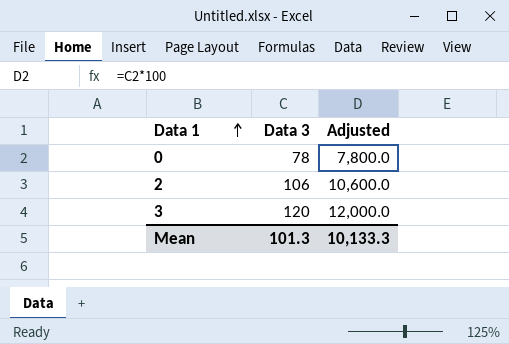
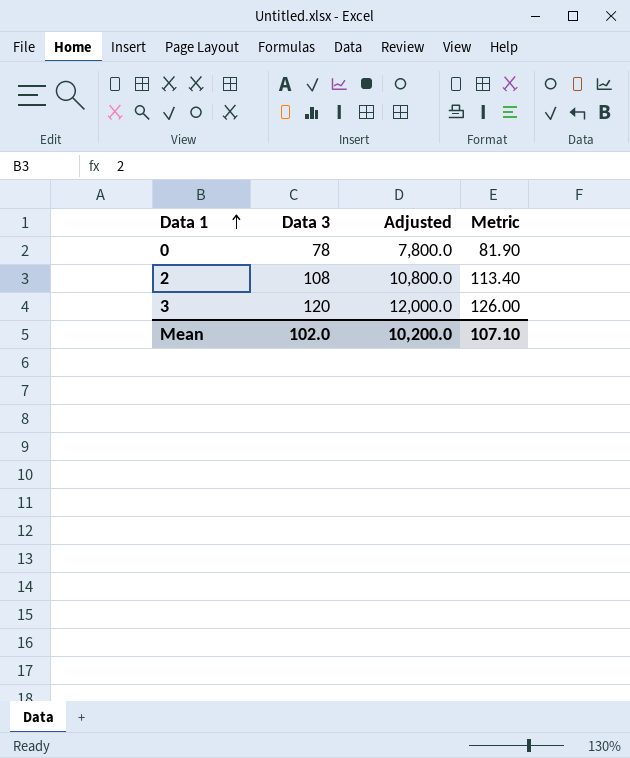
column Metric | formula: none -> [Data 3] * 1.05
2 | Data 3: 106 -> 108
2 | Adjusted: 10,600.0 -> 10,800.0
Mean | Data 3: 101.3 -> 102.0
Mean | Adjusted: 10,133.3 -> 10,200.0

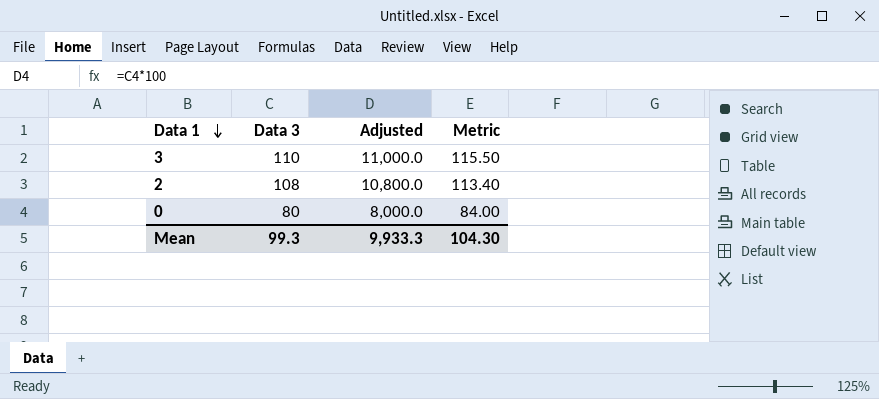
row order: Data 1 ascending -> Data 1 descending
3 | Data 3: 120 -> 110
3 | Adjusted: 12,000.0 -> 11,000.0
3 | Metric: 126.00 -> 115.50
0 | Data 3: 78 -> 80
0 | Adjusted: 7,800.0 -> 8,000.0
0 | Metric: 81.90 -> 84.00
Mean | Data 3: 102.0 -> 99.3
Mean | Adjusted: 10,200.0 -> 9,933.3
Mean | Metric: 107.10 -> 104.30

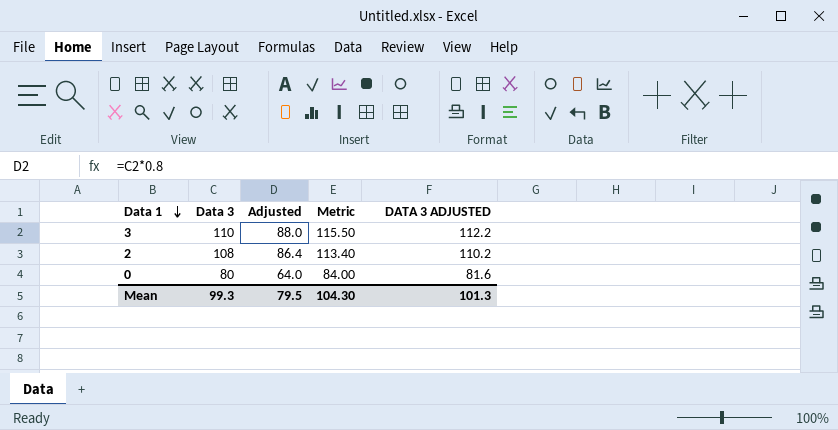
column Adjusted | formula: [Data 3] * 100 -> [Data 3] * 0.8
column DATA 3 ADJUSTED | formula: none -> [Data 3] * 1.02
Mean | Adjusted: 9,933.3 -> 79.5

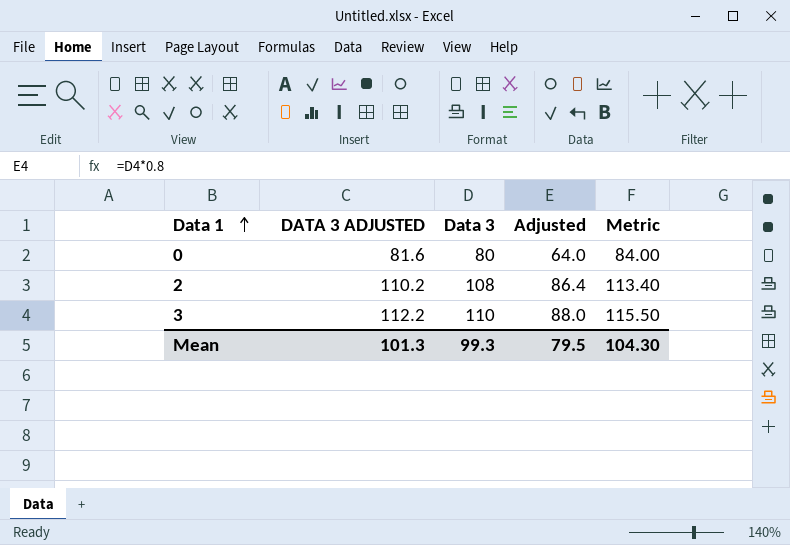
row order: Data 1 descending -> Data 1 ascending
column DATA 3 ADJUSTED | position: 5 -> 2

